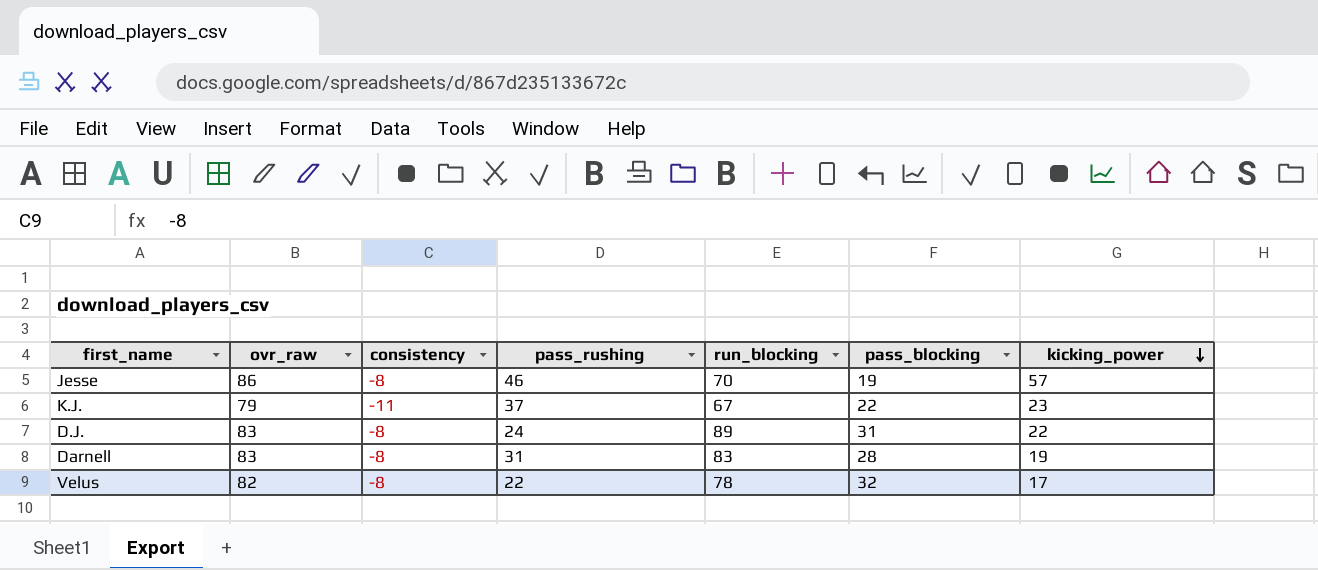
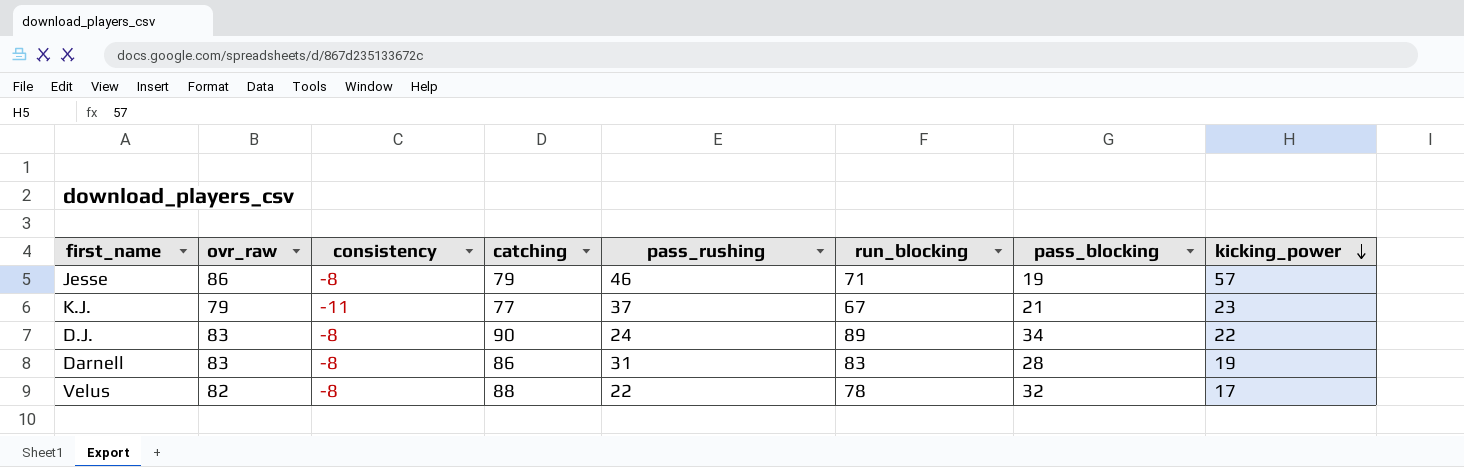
column catching | position: none -> 4
Jesse | run_blocking: 70 -> 71
K.J. | pass_blocking: 22 -> 21
D.J. | pass_blocking: 31 -> 34

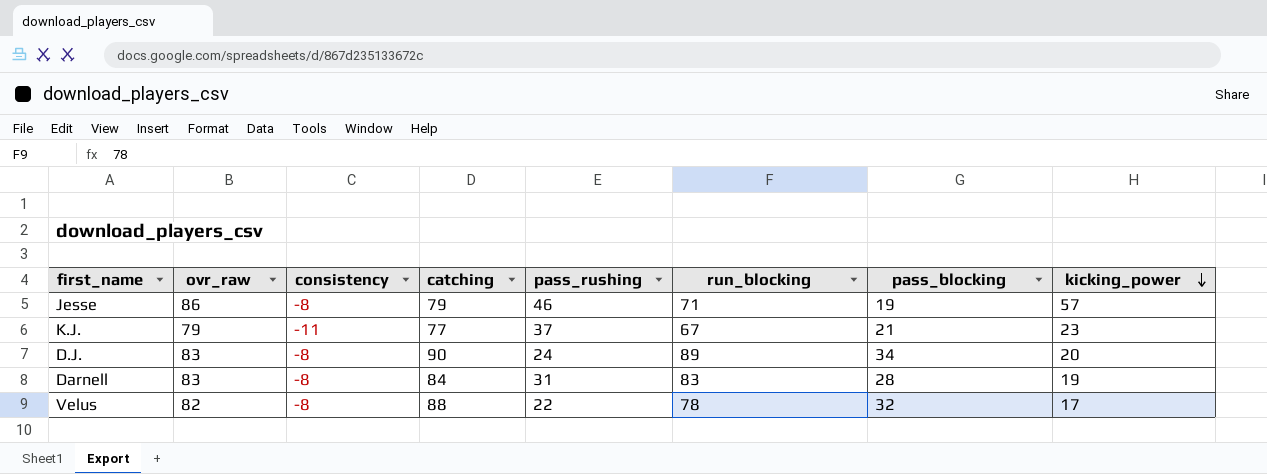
D.J. | kicking_power: 22 -> 20
Darnell | catching: 86 -> 84

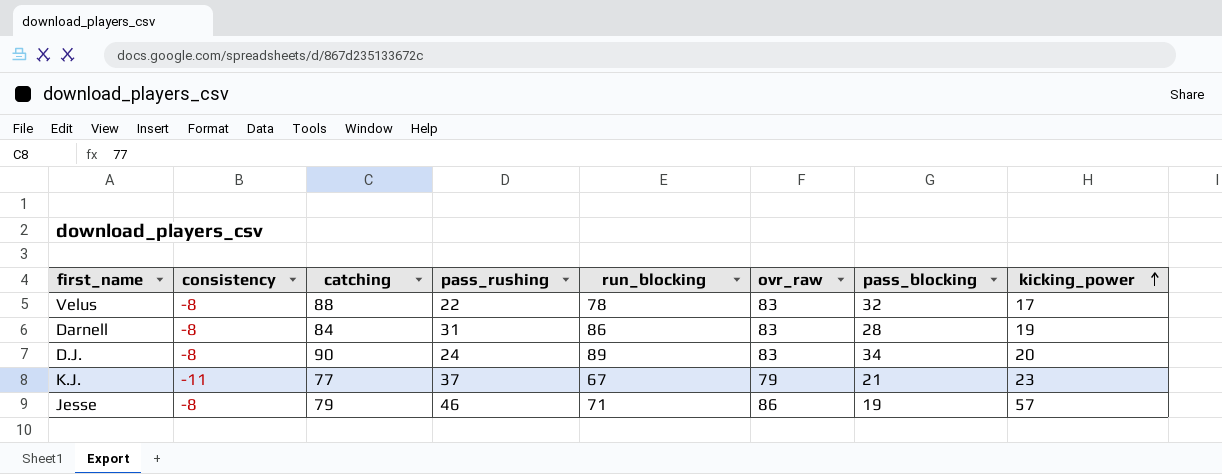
row order: kicking_power descending -> kicking_power ascending
column ovr_raw | position: 2 -> 6
Velus | ovr_raw: 82 -> 83
Darnell | run_blocking: 83 -> 86

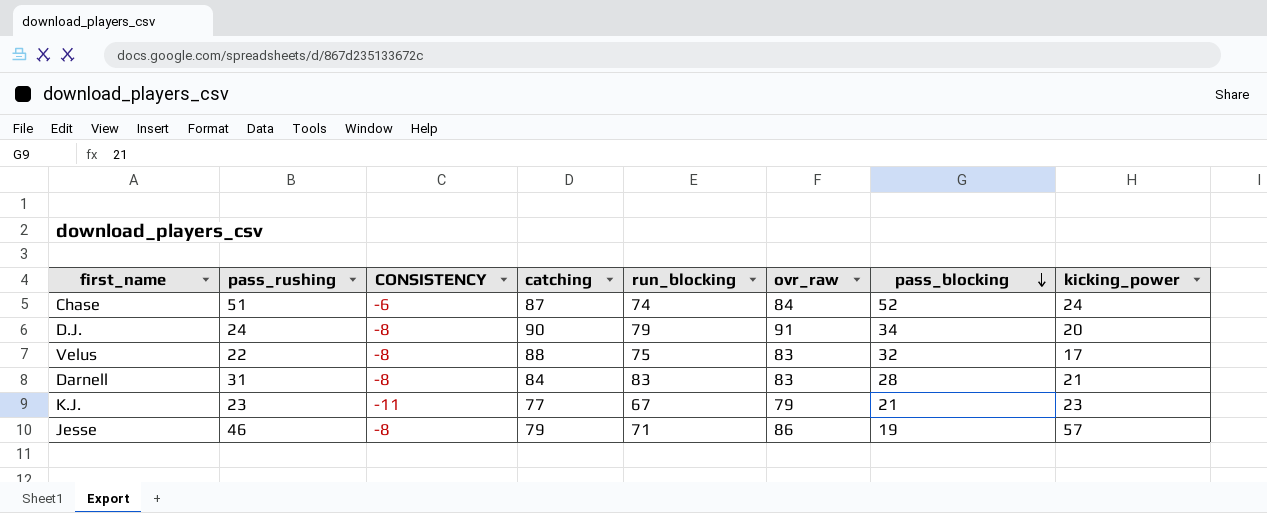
row order: kicking_power ascending -> pass_blocking descending
column pass_rushing | position: 4 -> 2
column name: consistency -> CONSISTENCY
row Chase: none -> 51 | -6 | 87 | 74 | 84 | 52 | 24
D.J. | run_blocking: 89 -> 79
D.J. | ovr_raw: 83 -> 91
Velus | run_blocking: 78 -> 75
Darnell | run_blocking: 86 -> 83
Darnell | kicking_power: 19 -> 21
K.J. | pass_rushing: 37 -> 23

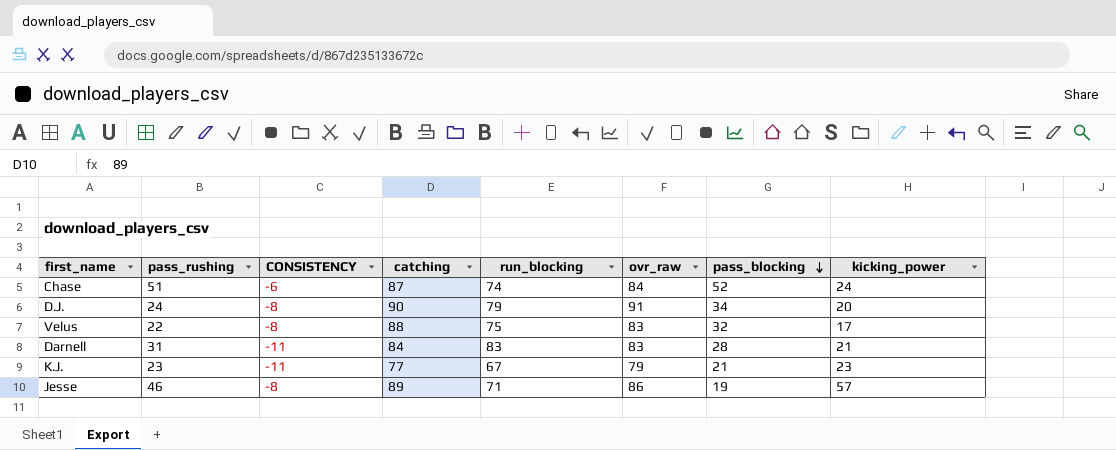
Darnell | CONSISTENCY: -8 -> -11
Jesse | catching: 79 -> 89

